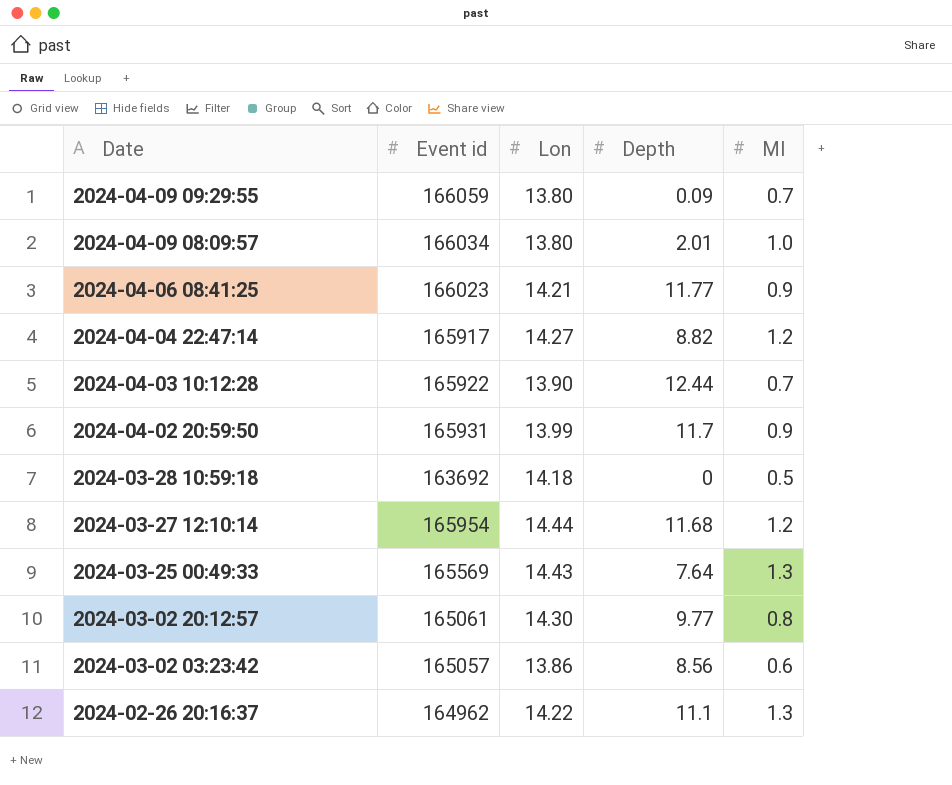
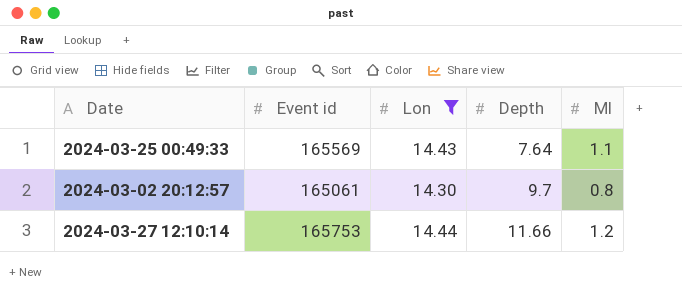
filter: none -> Lon >= 14.30
row order: Date descending -> Depth ascending
2024-03-25 00:49:33 | Ml: 1.3 -> 1.1
2024-03-02 20:12:57 | Depth: 9.77 -> 9.7
2024-03-27 12:10:14 | Event id: 165954 -> 165753
2024-03-27 12:10:14 | Depth: 11.68 -> 11.66

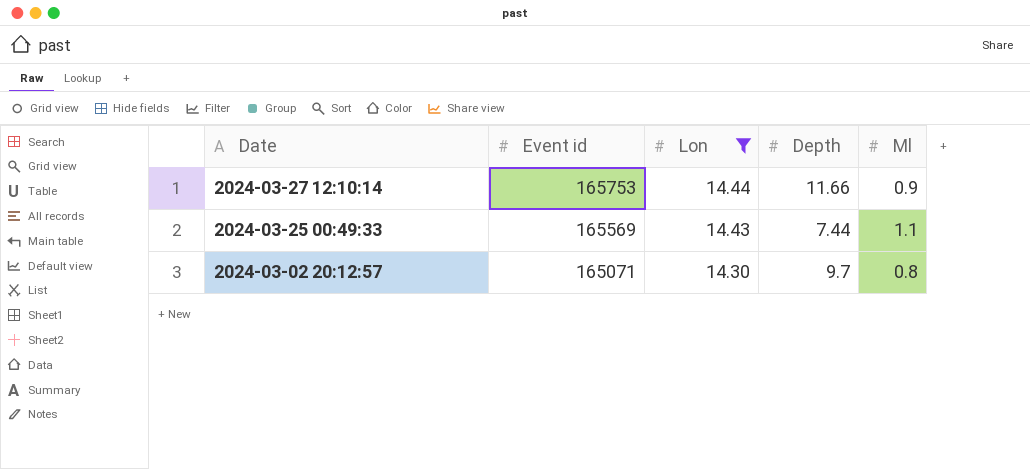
row order: Depth ascending -> Date descending
2024-03-27 12:10:14 | Ml: 1.2 -> 0.9
2024-03-25 00:49:33 | Depth: 7.64 -> 7.44
2024-03-02 20:12:57 | Event id: 165061 -> 165071

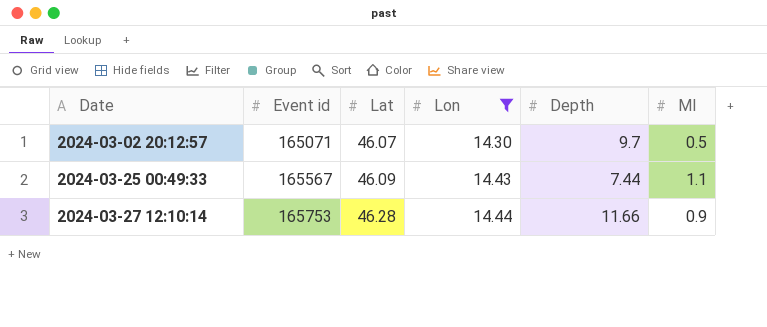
row order: Date descending -> Date ascending
column Lat | position: none -> 3
2024-03-02 20:12:57 | Ml: 0.8 -> 0.5
2024-03-25 00:49:33 | Event id: 165569 -> 165567

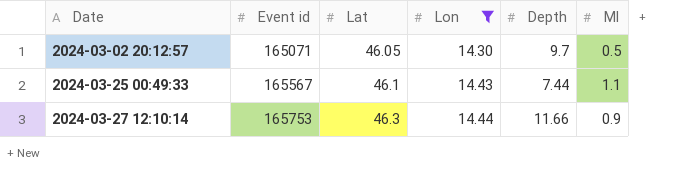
2024-03-02 20:12:57 | Lat: 46.07 -> 46.05
2024-03-25 00:49:33 | Lat: 46.09 -> 46.1
2024-03-27 12:10:14 | Lat: 46.28 -> 46.3

